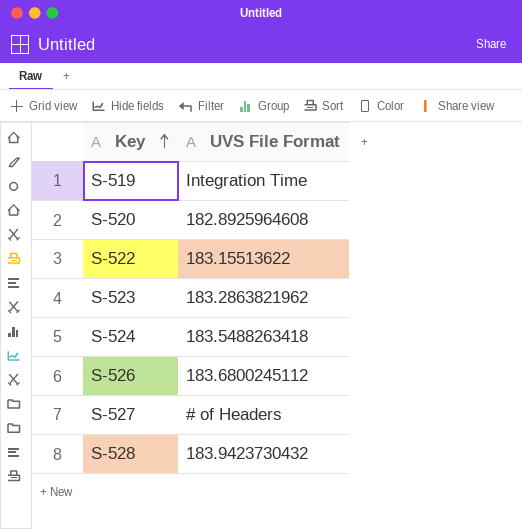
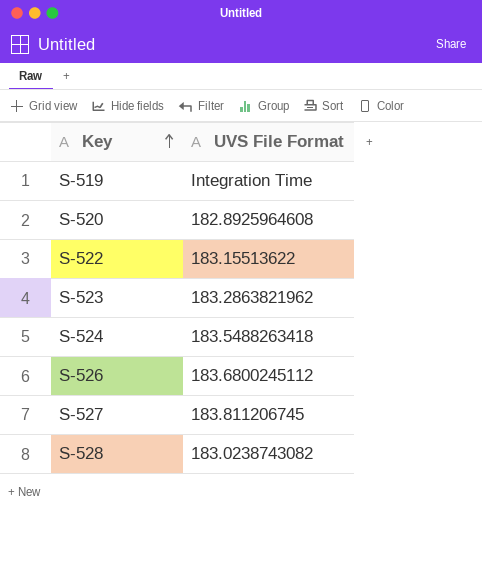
S-527 | UVS File Format: # of Headers -> 183.811206745
S-528 | UVS File Format: 183.9423730432 -> 183.0238743082

